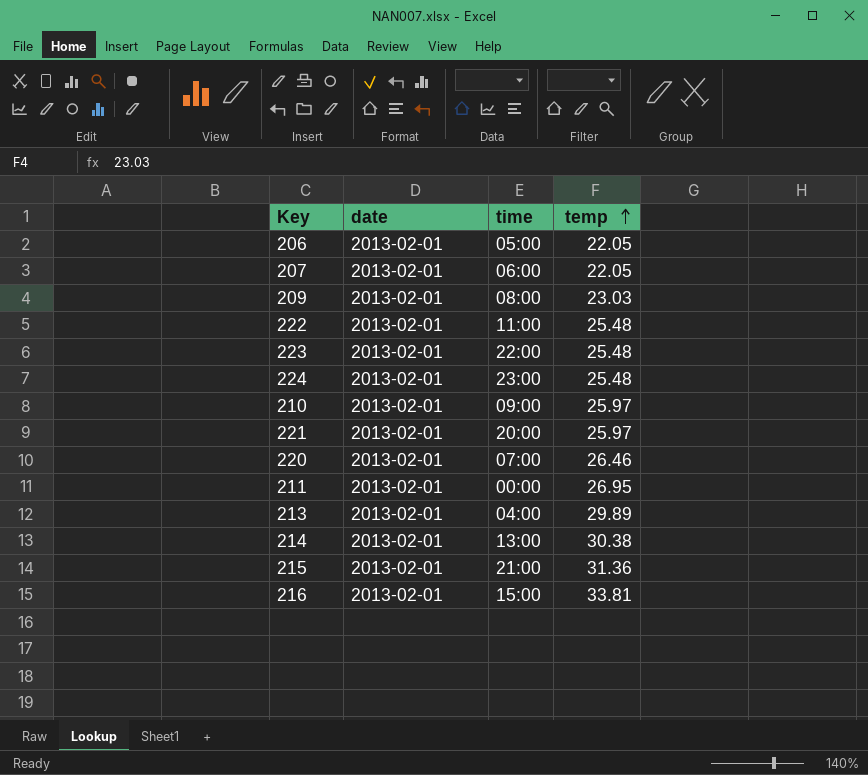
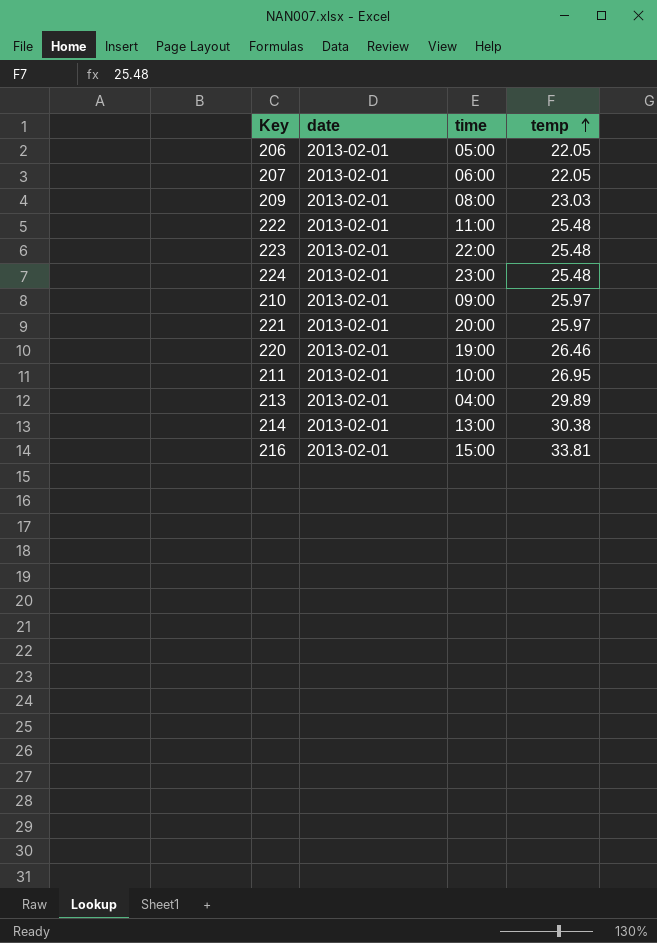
row 215: 2013-02-01 | 21:00 | 31.36 -> none
220 | time: 07:00 -> 19:00
211 | time: 00:00 -> 10:00

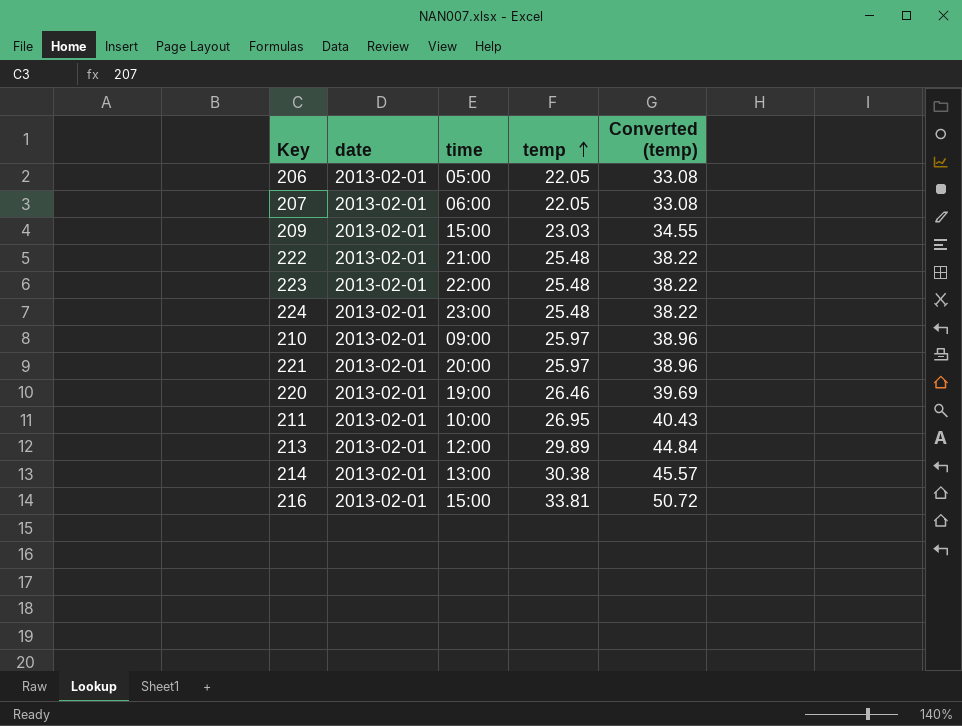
column Converted (temp) | formula: none -> [temp] * 1.5
209 | time: 08:00 -> 15:00
222 | time: 11:00 -> 21:00
213 | time: 04:00 -> 12:00

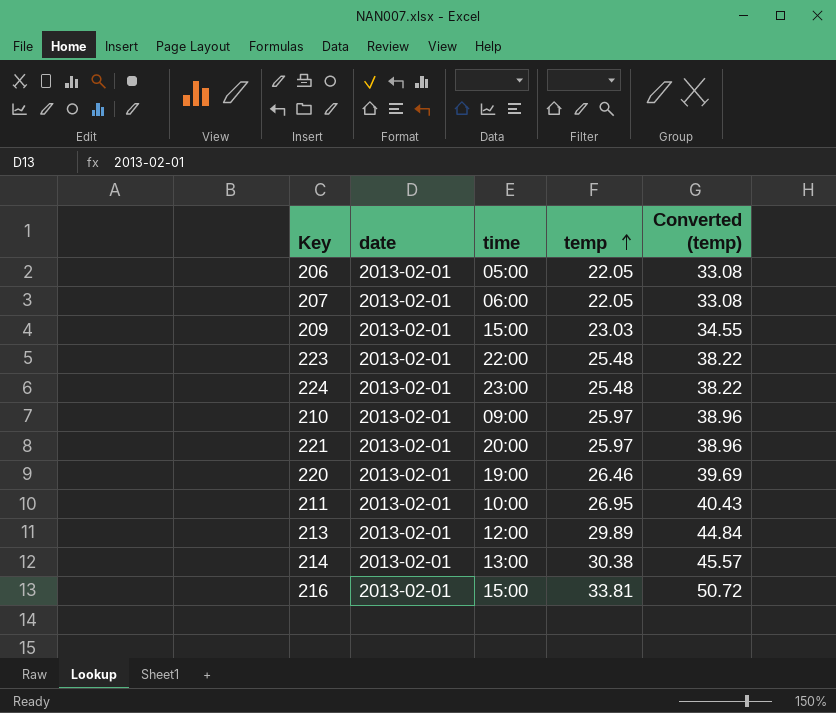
row 222: 2013-02-01 | 21:00 | 25.48 | 38.22 -> none

